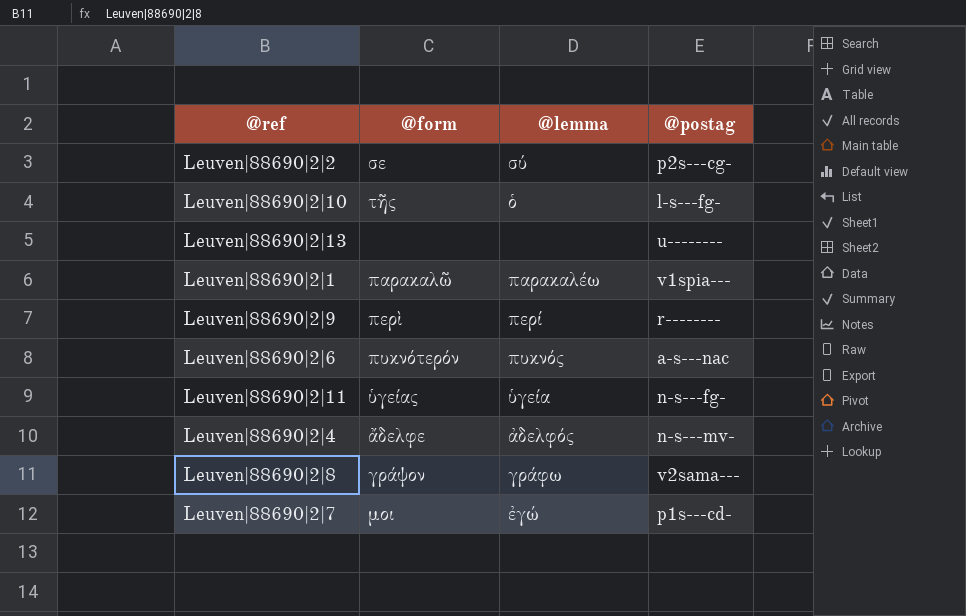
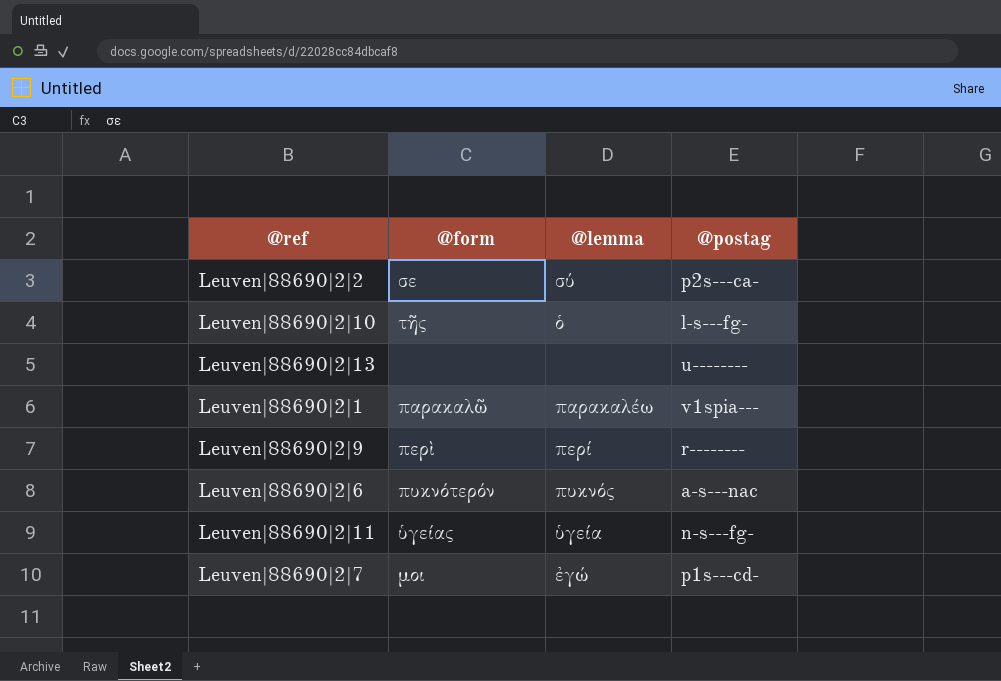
row Leuven|88690|2|4: ἄδελφε | ἀδελφός | n-s---mv- -> none
row Leuven|88690|2|8: γράψον | γράφω | v2sama--- -> none
Leuven|88690|2|2 | @postag: p2s---cg- -> p2s---ca-

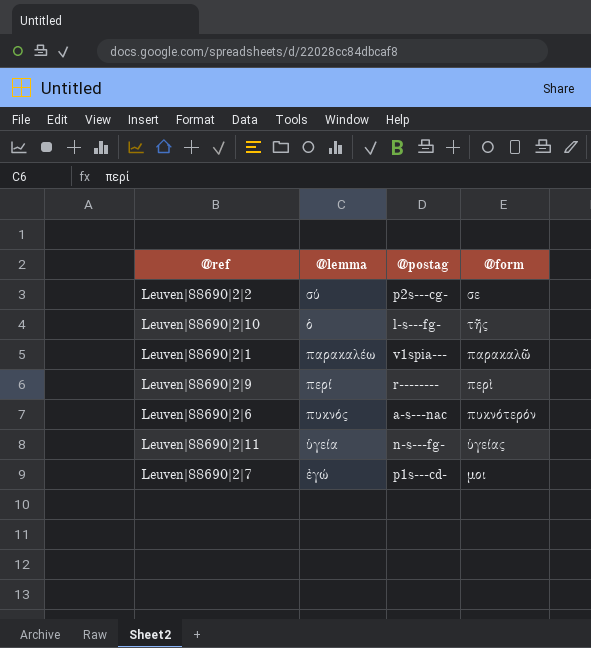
column @form | position: 2 -> 4
row Leuven|88690|2|13: none | none | u-------- -> none
Leuven|88690|2|2 | @postag: p2s---ca- -> p2s---cg-

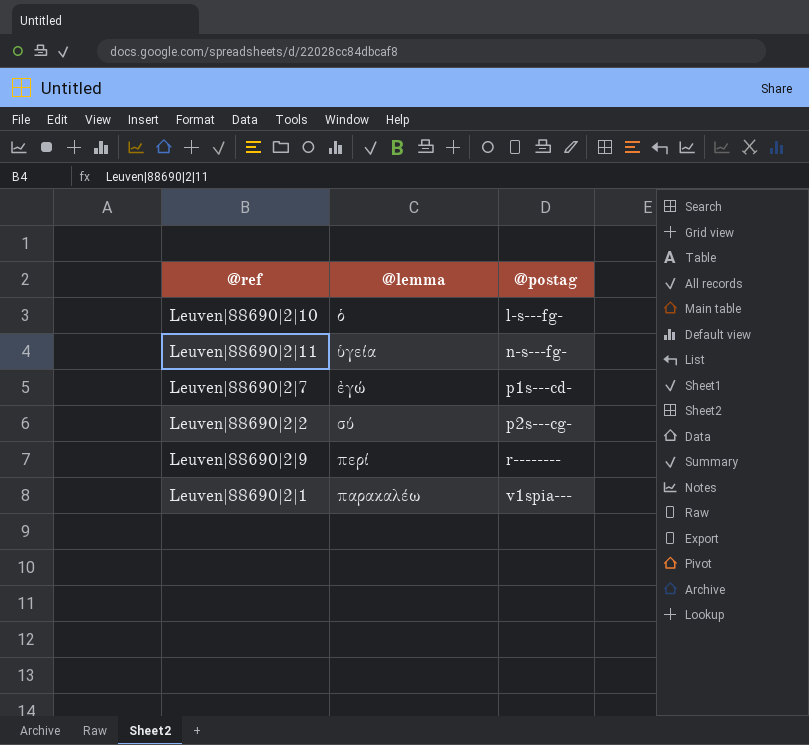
row order: none -> @postag ascending
column @form | position: 4 -> none
row Leuven|88690|2|6: πυκνός | a-s---nac | πυκνότερόν -> none

